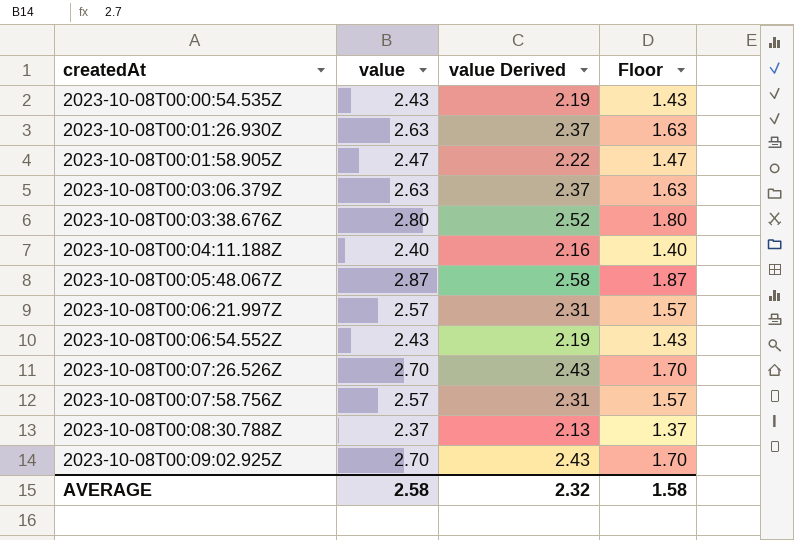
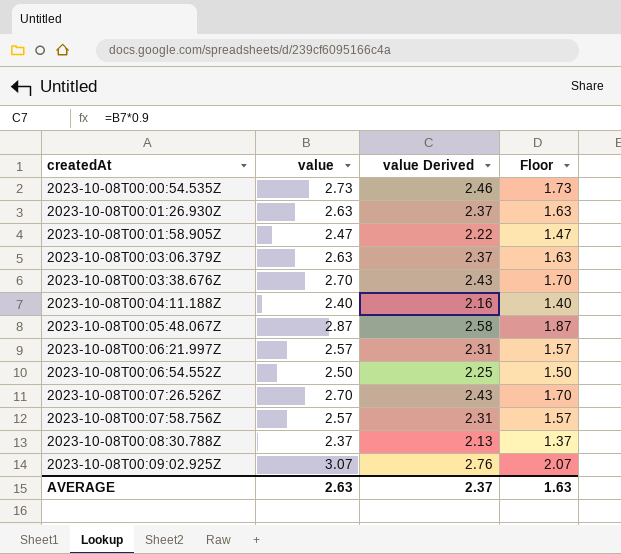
2023-10-08T00:00:54.535Z | value: 2.43 -> 2.73
2023-10-08T00:00:54.535Z | value Derived: 2.19 -> 2.46
2023-10-08T00:00:54.535Z | Floor: 1.43 -> 1.73
2023-10-08T00:03:38.676Z | value: 2.80 -> 2.70
2023-10-08T00:03:38.676Z | value Derived: 2.52 -> 2.43
2023-10-08T00:03:38.676Z | Floor: 1.80 -> 1.70
2023-10-08T00:06:54.552Z | value: 2.43 -> 2.50
2023-10-08T00:06:54.552Z | value Derived: 2.19 -> 2.25
2023-10-08T00:06:54.552Z | Floor: 1.43 -> 1.50
2023-10-08T00:09:02.925Z | value: 2.70 -> 3.07
2023-10-08T00:09:02.925Z | value Derived: 2.43 -> 2.76
2023-10-08T00:09:02.925Z | Floor: 1.70 -> 2.07
AVERAGE | value: 2.58 -> 2.63
AVERAGE | value Derived: 2.32 -> 2.37
AVERAGE | Floor: 1.58 -> 1.63

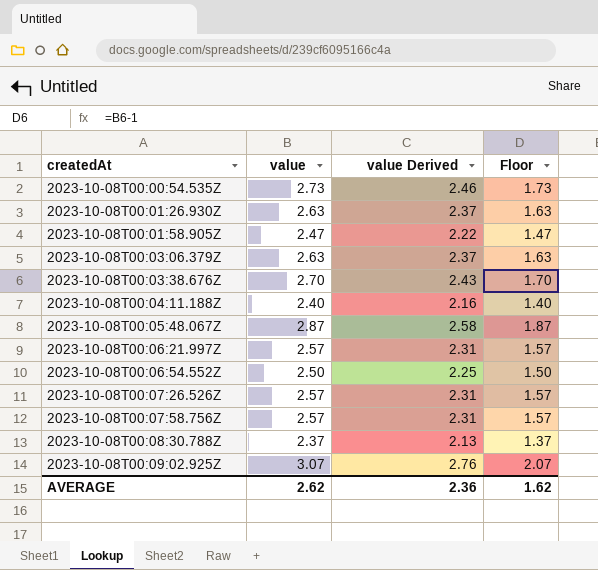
2023-10-08T00:07:26.526Z | value: 2.70 -> 2.57
2023-10-08T00:07:26.526Z | value Derived: 2.43 -> 2.31
2023-10-08T00:07:26.526Z | Floor: 1.70 -> 1.57
AVERAGE | value: 2.63 -> 2.62
AVERAGE | value Derived: 2.37 -> 2.36
AVERAGE | Floor: 1.63 -> 1.62

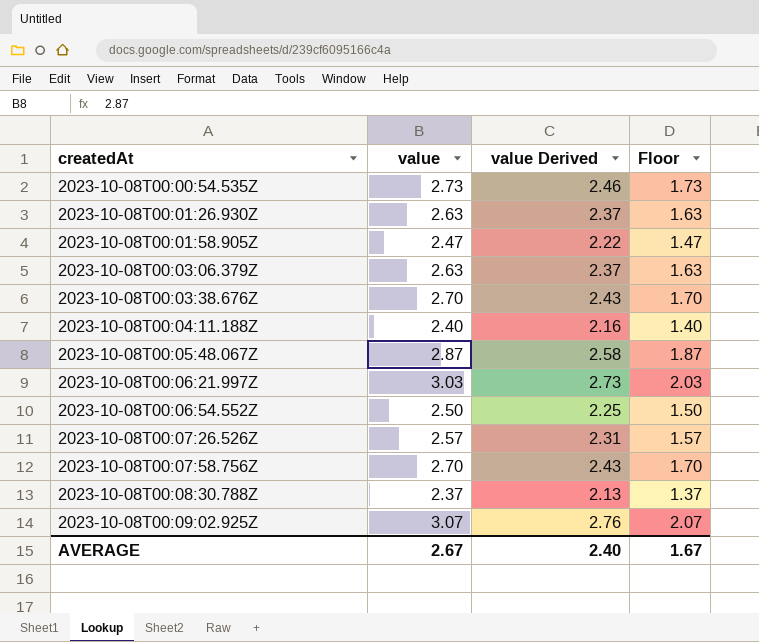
2023-10-08T00:06:21.997Z | value: 2.57 -> 3.03
2023-10-08T00:06:21.997Z | value Derived: 2.31 -> 2.73
2023-10-08T00:06:21.997Z | Floor: 1.57 -> 2.03
2023-10-08T00:07:58.756Z | value: 2.57 -> 2.70
2023-10-08T00:07:58.756Z | value Derived: 2.31 -> 2.43
2023-10-08T00:07:58.756Z | Floor: 1.57 -> 1.70
AVERAGE | value: 2.62 -> 2.67
AVERAGE | value Derived: 2.36 -> 2.40
AVERAGE | Floor: 1.62 -> 1.67

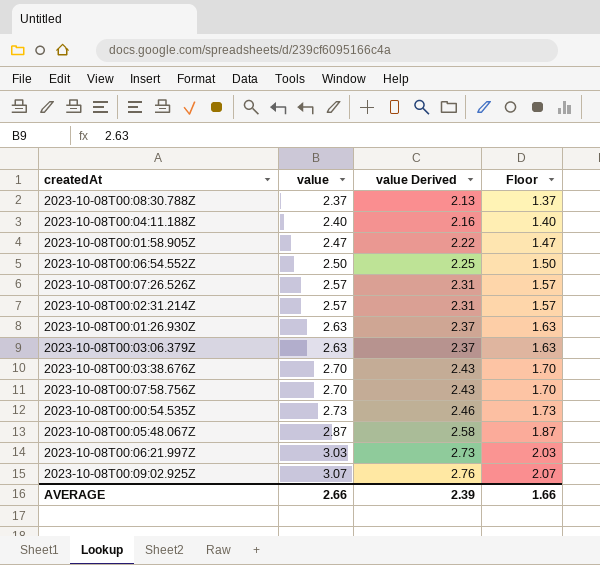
row order: createdAt ascending -> value ascending
row 2023-10-08T00:02:31.214Z: none -> 2.57 | 2.31 | 1.57
AVERAGE | value: 2.67 -> 2.66
AVERAGE | value Derived: 2.40 -> 2.39
AVERAGE | Floor: 1.67 -> 1.66

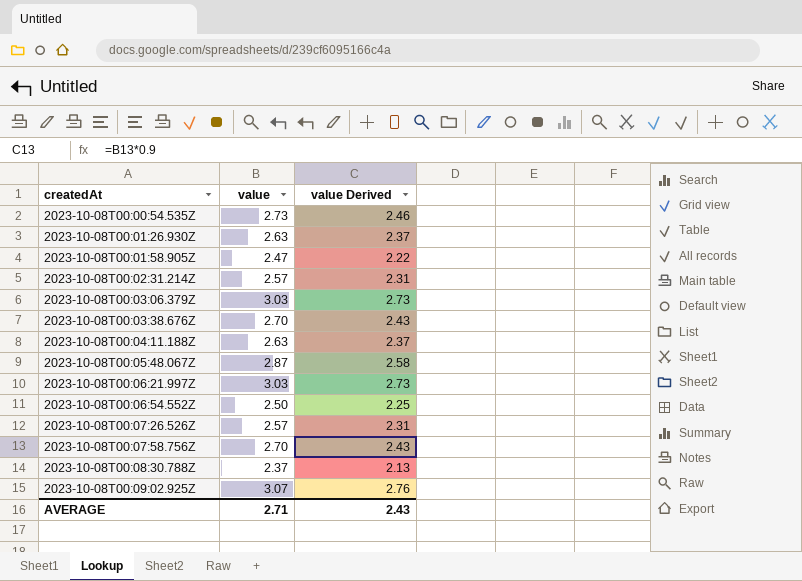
row order: value ascending -> createdAt ascending
column Floor | formula: [value] - 1 -> none
2023-10-08T00:03:06.379Z | value: 2.63 -> 3.03
2023-10-08T00:03:06.379Z | value Derived: 2.37 -> 2.73
2023-10-08T00:04:11.188Z | value: 2.40 -> 2.63
2023-10-08T00:04:11.188Z | value Derived: 2.16 -> 2.37
AVERAGE | value: 2.66 -> 2.71
AVERAGE | value Derived: 2.39 -> 2.43

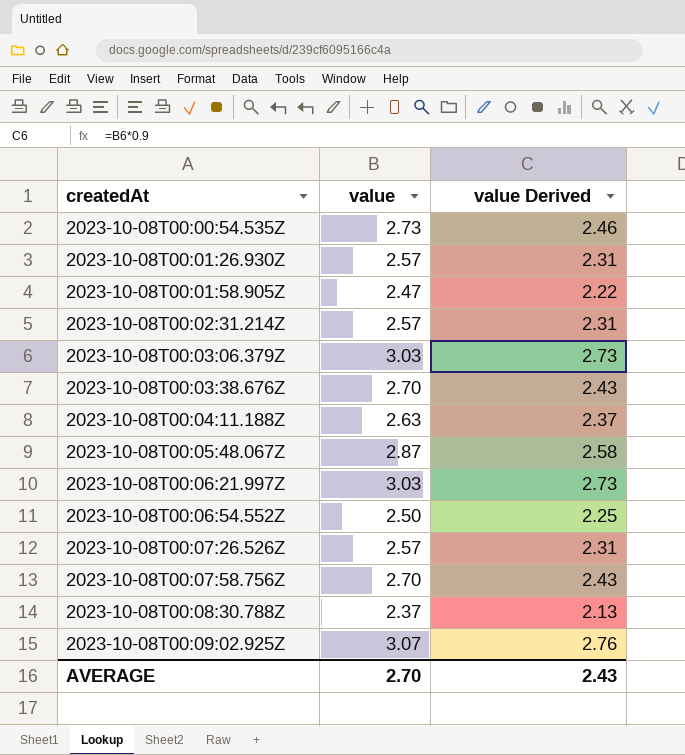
2023-10-08T00:01:26.930Z | value: 2.63 -> 2.57
2023-10-08T00:01:26.930Z | value Derived: 2.37 -> 2.31
AVERAGE | value: 2.71 -> 2.70

